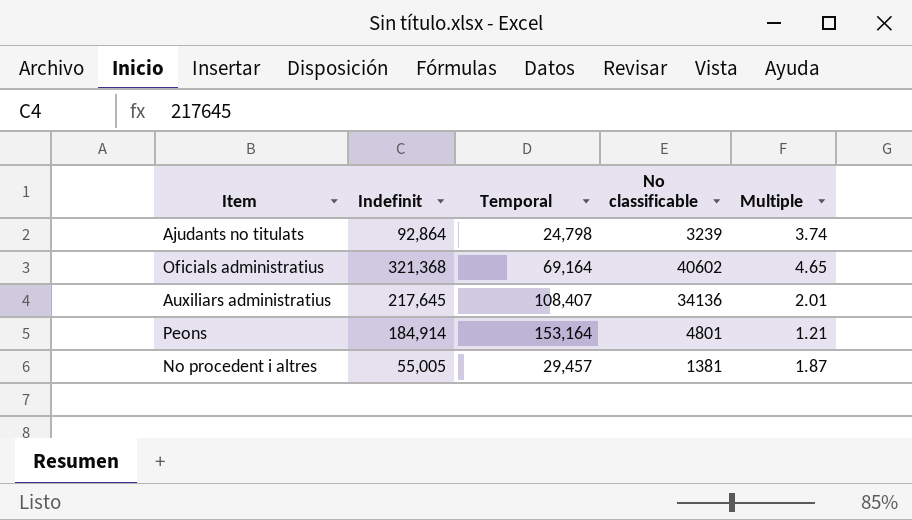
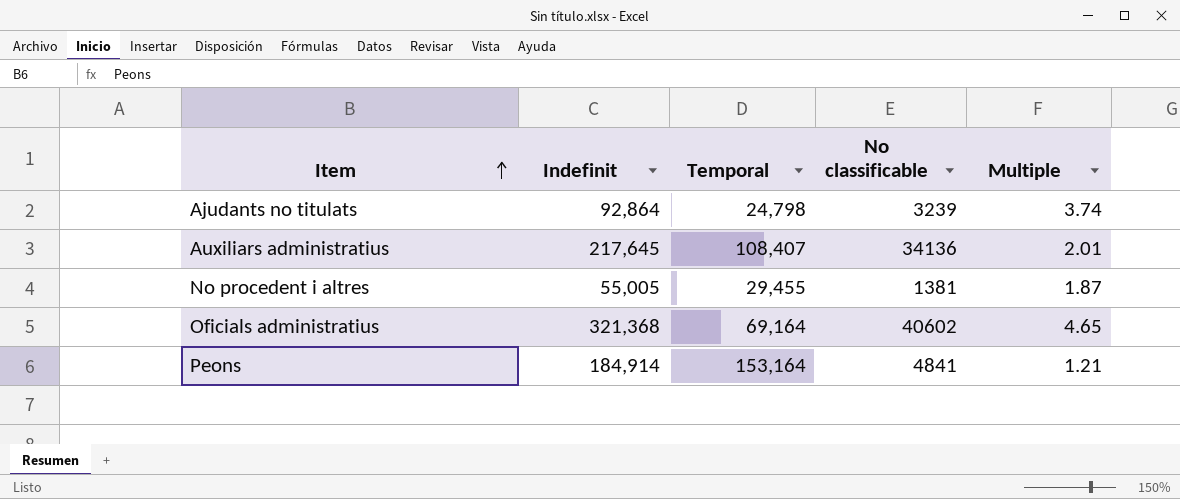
row order: none -> Item ascending
No procedent i altres | Temporal: 29,457 -> 29,455
Peons | No classificable: 4801 -> 4841

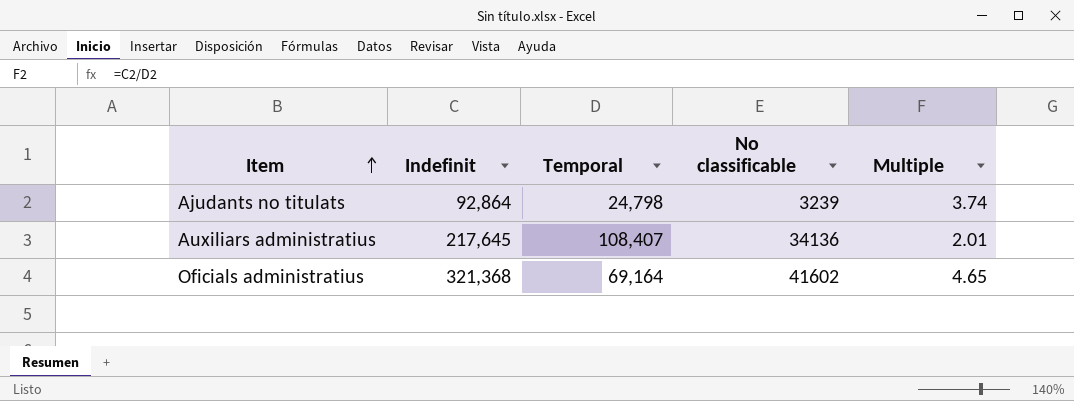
row No procedent i altres: 55,005 | 29,455 | 1381 | 1.87 -> none
row Peons: 184,914 | 153,164 | 4841 | 1.21 -> none
Oficials administratius | No classificable: 40602 -> 41602

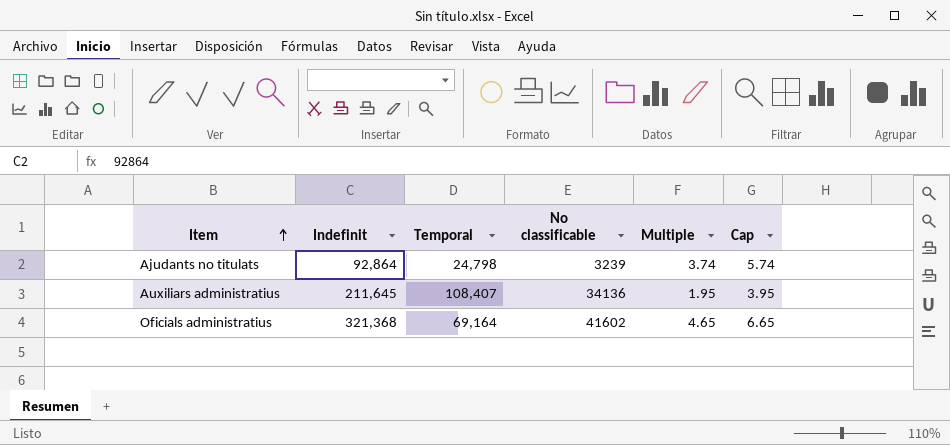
column Cap | formula: none -> [Multiple] + 2
Auxiliars administratius | Indefinit: 217,645 -> 211,645
Auxiliars administratius | Multiple: 2.01 -> 1.95

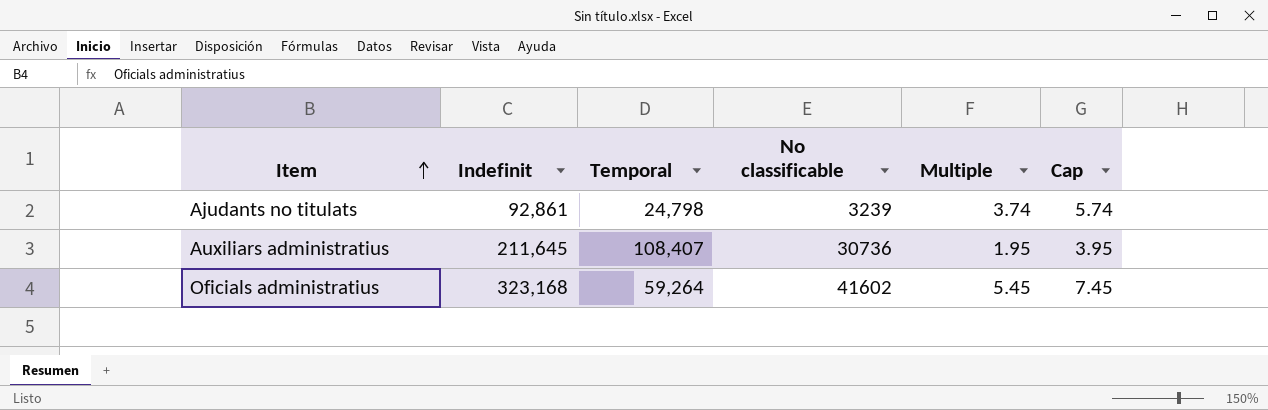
Ajudants no titulats | Indefinit: 92,864 -> 92,861
Auxiliars administratius | No classificable: 34136 -> 30736
Oficials administratius | Indefinit: 321,368 -> 323,168
Oficials administratius | Temporal: 69,164 -> 59,264
Oficials administratius | Multiple: 4.65 -> 5.45
Oficials administratius | Cap: 6.65 -> 7.45

